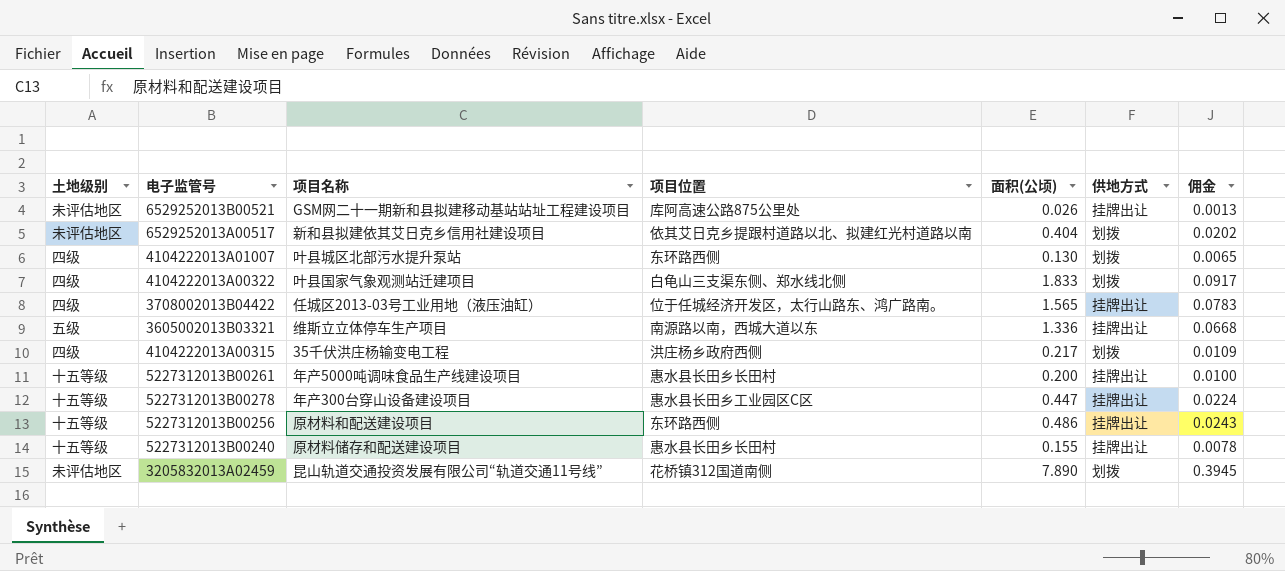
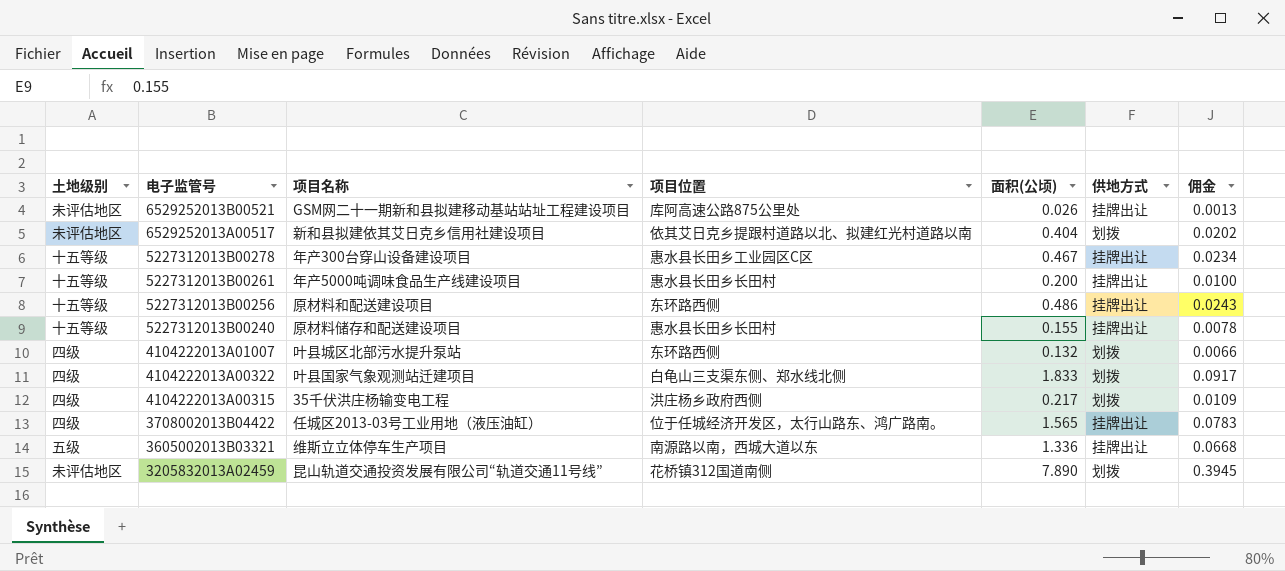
row order: none -> 电子监管号 descending
5227312013B00278 | 面积(公顷): 0.447 -> 0.467
5227312013B00278 | 佣金: 0.0224 -> 0.0234
4104222013A01007 | 面积(公顷): 0.130 -> 0.132
4104222013A01007 | 佣金: 0.0065 -> 0.0066

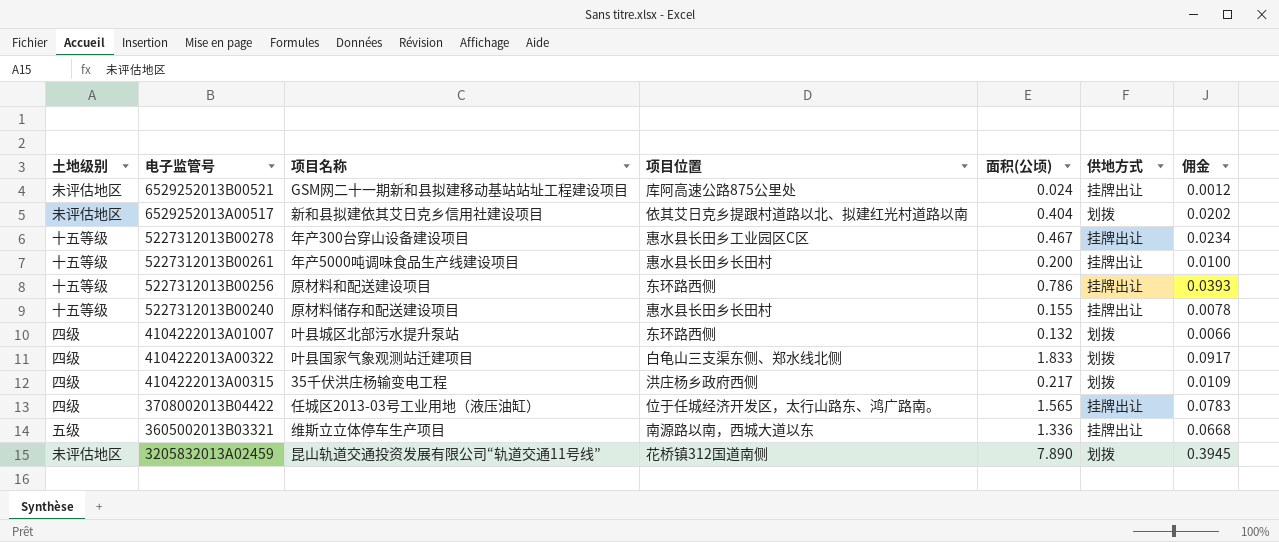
6529252013B00521 | 面积(公顷): 0.026 -> 0.024
6529252013B00521 | 佣金: 0.0013 -> 0.0012
5227312013B00256 | 面积(公顷): 0.486 -> 0.786
5227312013B00256 | 佣金: 0.0243 -> 0.0393

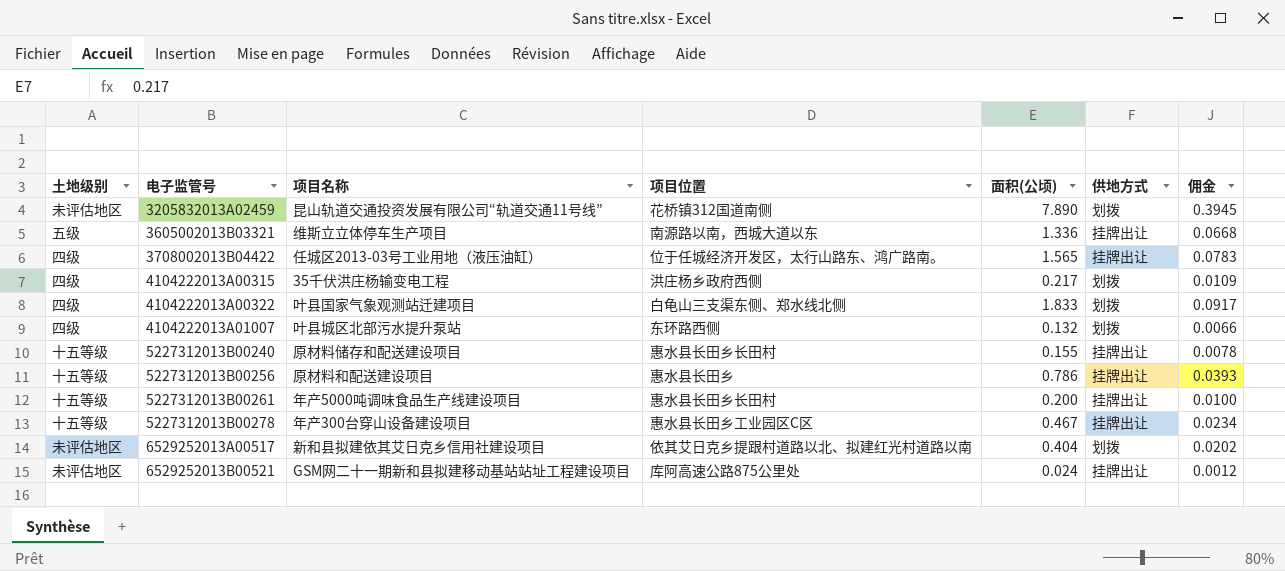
row order: 电子监管号 descending -> 电子监管号 ascending
5227312013B00256 | 项目位置: 东环路西侧 -> 惠水县长田乡

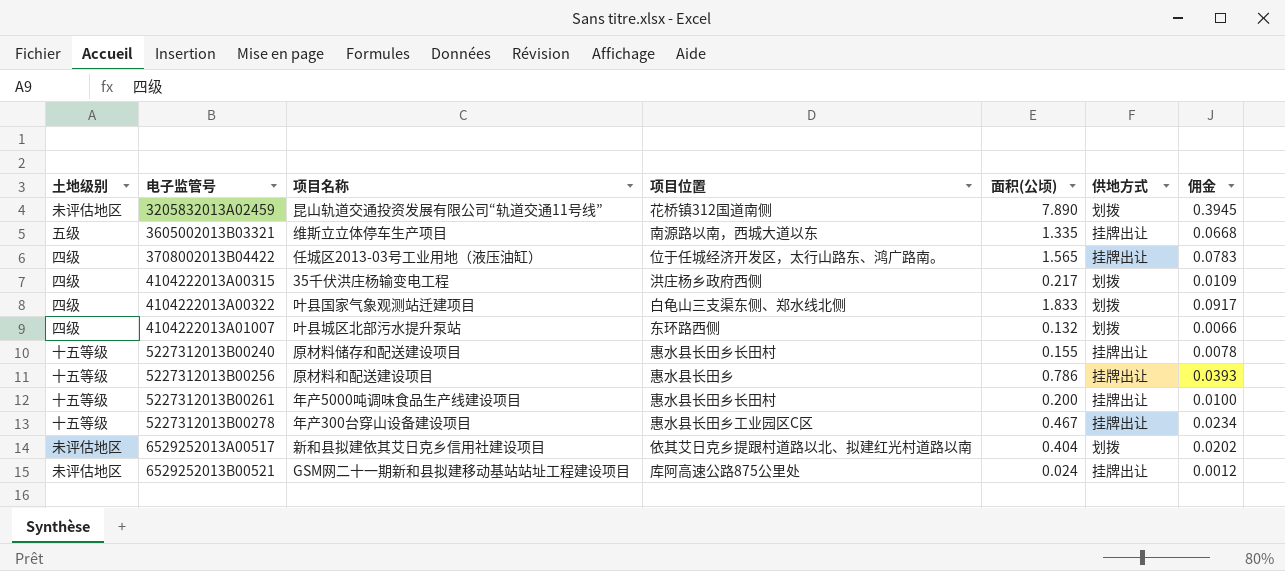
3605002013B03321 | 面积(公顷): 1.336 -> 1.335

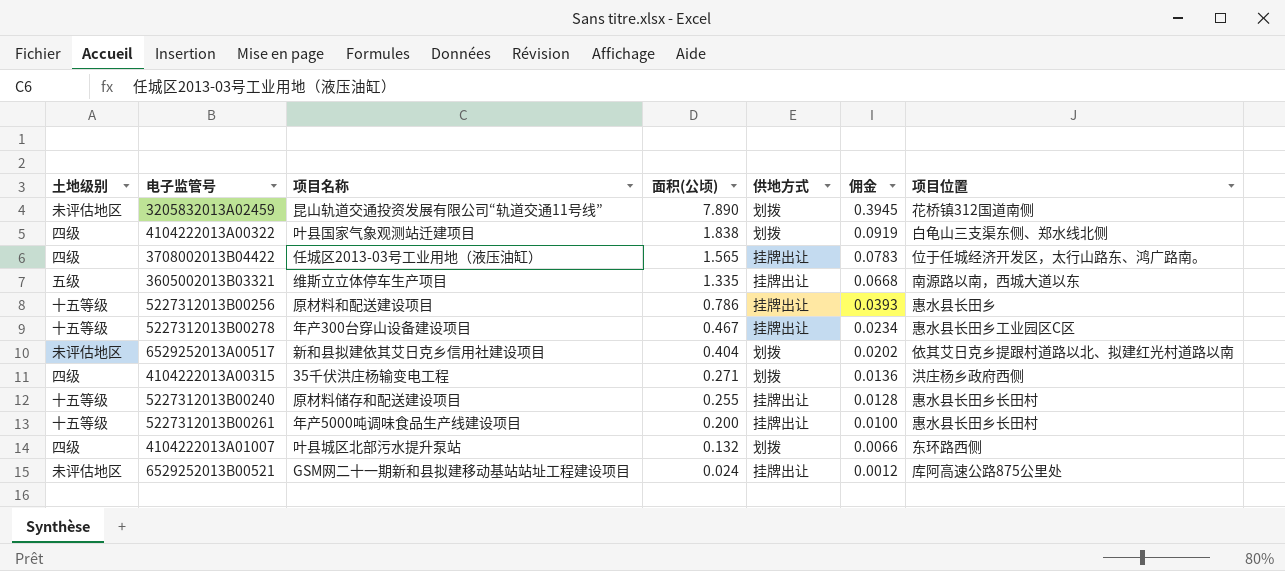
row order: 电子监管号 ascending -> 面积(公顷) descending
column 项目位置 | position: 4 -> 7
4104222013A00322 | 面积(公顷): 1.833 -> 1.838
4104222013A00322 | 佣金: 0.0917 -> 0.0919
4104222013A00315 | 面积(公顷): 0.217 -> 0.271
4104222013A00315 | 佣金: 0.0109 -> 0.0136
5227312013B00240 | 面积(公顷): 0.155 -> 0.255
5227312013B00240 | 佣金: 0.0078 -> 0.0128

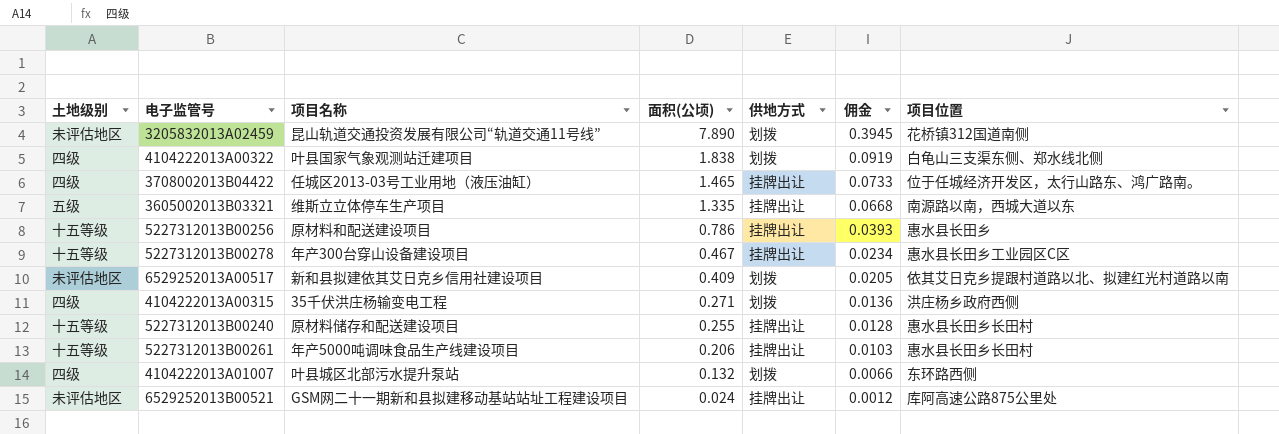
3708002013B04422 | 面积(公顷): 1.565 -> 1.465
3708002013B04422 | 佣金: 0.0783 -> 0.0733
6529252013A00517 | 面积(公顷): 0.404 -> 0.409
6529252013A00517 | 佣金: 0.0202 -> 0.0205
5227312013B00261 | 面积(公顷): 0.200 -> 0.206
5227312013B00261 | 佣金: 0.0100 -> 0.0103

